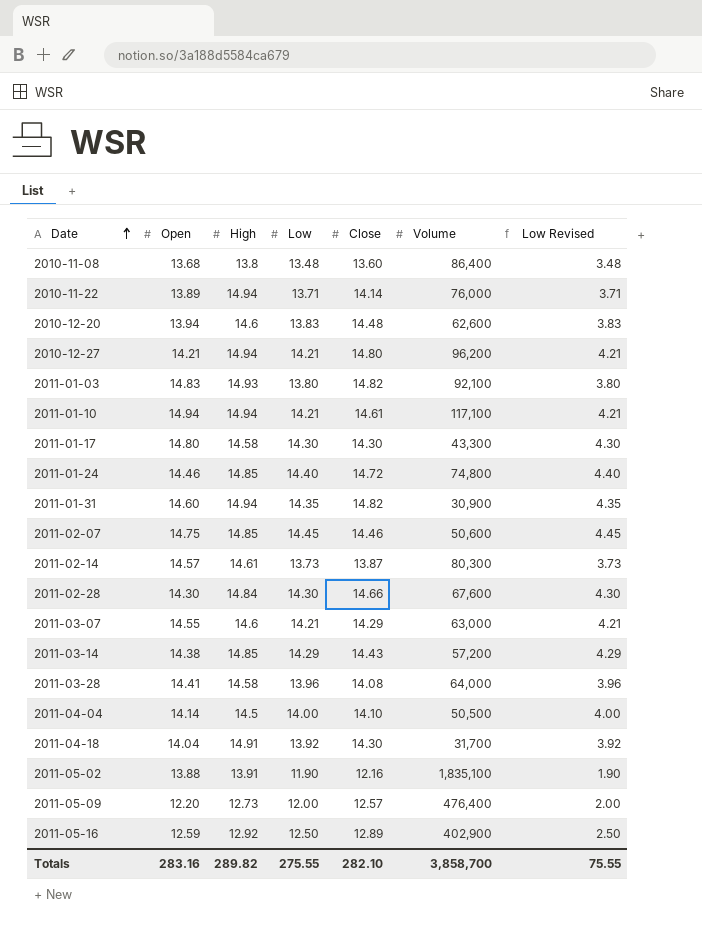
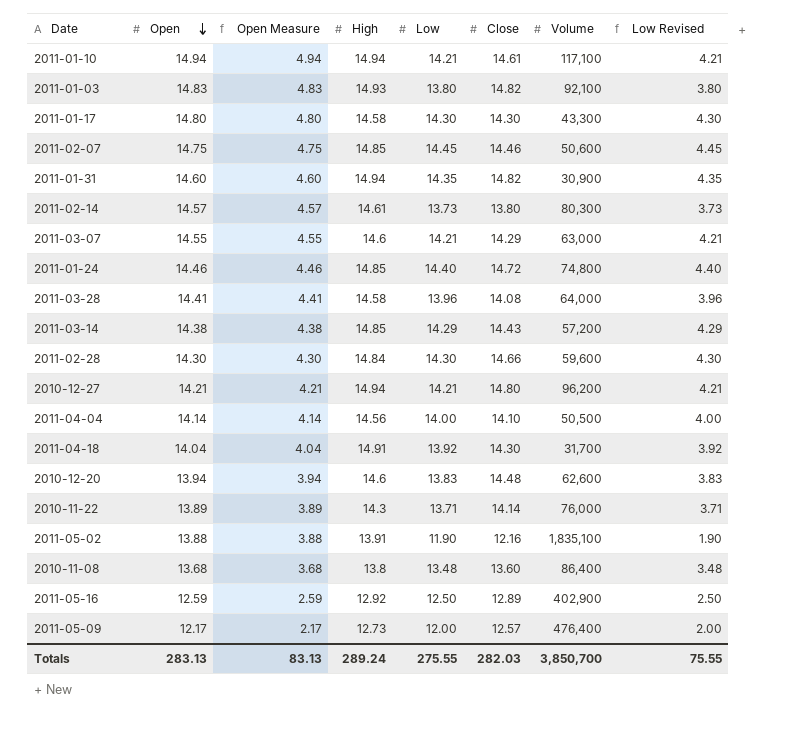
row order: Date ascending -> Open descending
column Open Measure | formula: none -> [Open] - 10
2011-02-14 | Close: 13.87 -> 13.80
2011-02-28 | Volume: 67,600 -> 59,600
2011-04-04 | High: 14.5 -> 14.56
2010-11-22 | High: 14.94 -> 14.3
2011-05-09 | Open: 12.20 -> 12.17
Totals | Open: 283.16 -> 283.13
Totals | High: 289.82 -> 289.24
Totals | Close: 282.10 -> 282.03
Totals | Volume: 3,858,700 -> 3,850,700

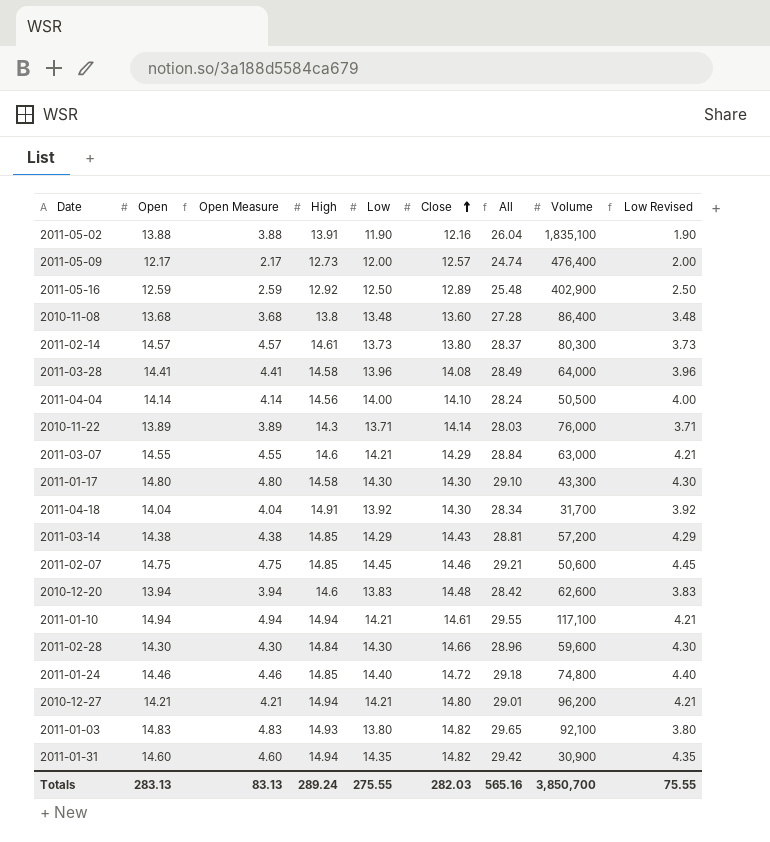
row order: Open descending -> Close ascending
column All | formula: none -> [Open] + [Close]

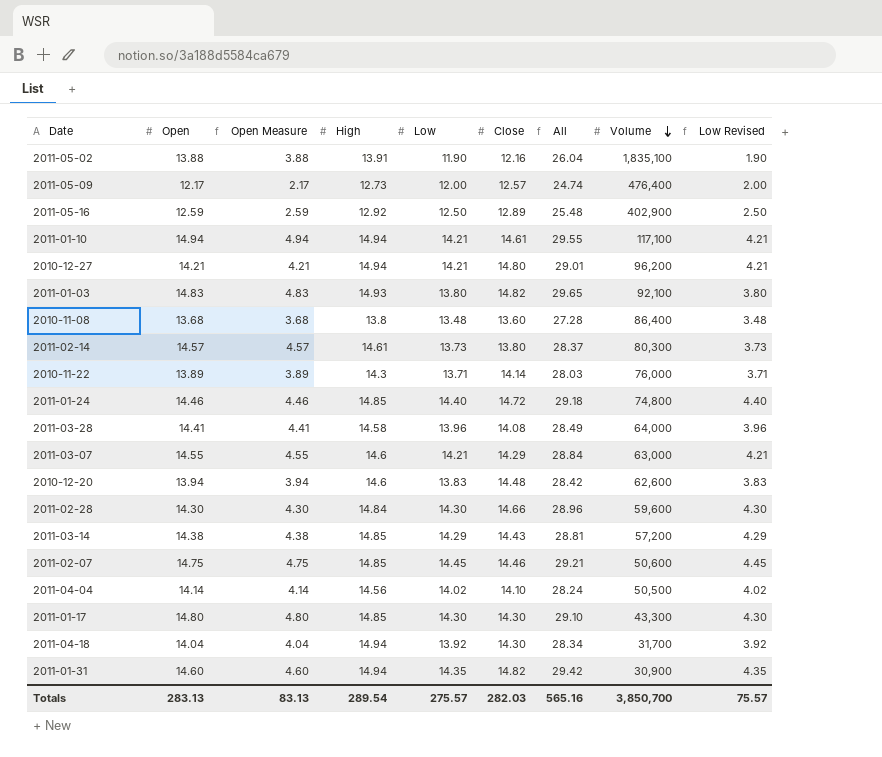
row order: Close ascending -> Volume descending
2011-04-04 | Low: 14.00 -> 14.02
2011-04-04 | Low Revised: 4.00 -> 4.02
2011-01-17 | High: 14.58 -> 14.85
2011-04-18 | High: 14.91 -> 14.94
Totals | High: 289.24 -> 289.54
Totals | Low: 275.55 -> 275.57
Totals | Low Revised: 75.55 -> 75.57

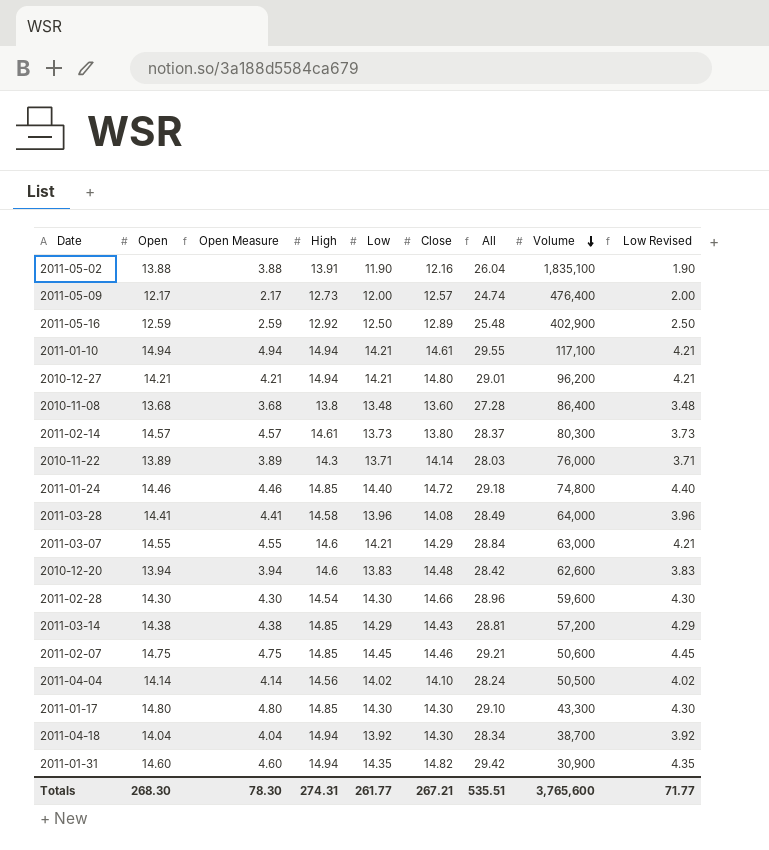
row 2011-01-03: 14.83 | 4.83 | 14.93 | 13.80 | 14.82 | 29.65 | 92,100 | 3.80 -> none
2011-02-28 | High: 14.84 -> 14.54
2011-04-18 | Volume: 31,700 -> 38,700
Totals | Open: 283.13 -> 268.30
Totals | Open Measure: 83.13 -> 78.30
Totals | High: 289.54 -> 274.31
Totals | Low: 275.57 -> 261.77
Totals | Close: 282.03 -> 267.21
Totals | All: 565.16 -> 535.51
Totals | Volume: 3,850,700 -> 3,765,600
Totals | Low Revised: 75.57 -> 71.77

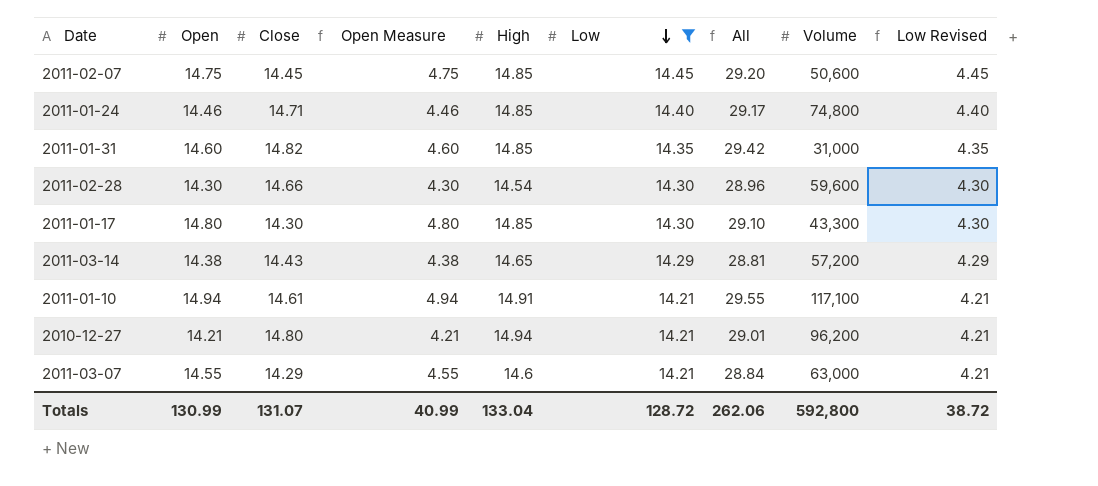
filter: none -> Low >= 14.21
row order: Volume descending -> Low descending
column Close | position: 6 -> 3
2011-02-07 | Close: 14.46 -> 14.45
2011-02-07 | All: 29.21 -> 29.20
2011-01-24 | Close: 14.72 -> 14.71
2011-01-24 | All: 29.18 -> 29.17
2011-01-31 | High: 14.94 -> 14.85
2011-01-31 | Volume: 30,900 -> 31,000
2011-03-14 | High: 14.85 -> 14.65
2011-01-10 | High: 14.94 -> 14.91
Totals | Open: 268.30 -> 130.99
Totals | Close: 267.21 -> 131.07
Totals | Open Measure: 78.30 -> 40.99
Totals | High: 274.31 -> 133.04
Totals | Low: 261.77 -> 128.72
Totals | All: 535.51 -> 262.06
Totals | Volume: 3,765,600 -> 592,800
Totals | Low Revised: 71.77 -> 38.72

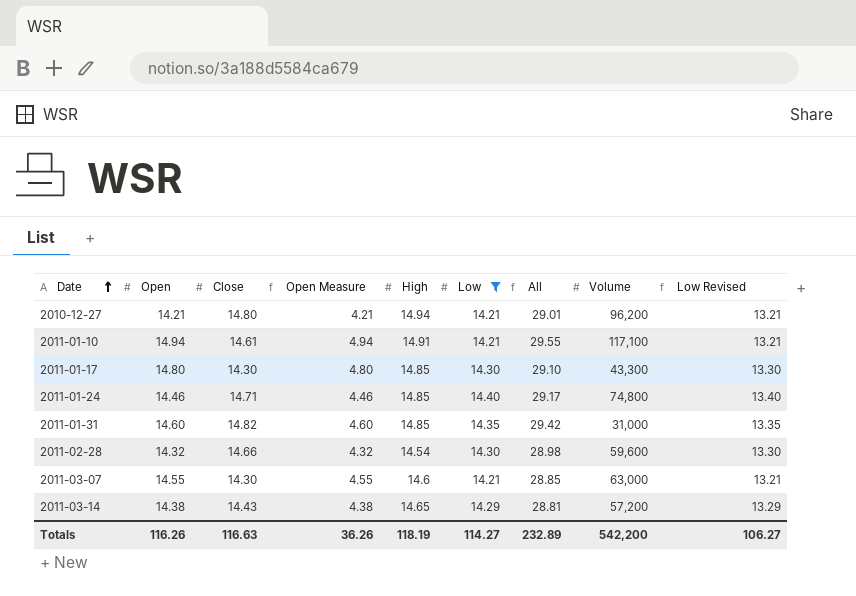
row order: Low descending -> Date ascending
column Low Revised | formula: [Low] - 10 -> [Low] - 1
row 2011-02-07: 14.75 | 14.45 | 4.75 | 14.85 | 14.45 | 29.20 | 50,600 | 4.45 -> none
2011-02-28 | Open: 14.30 -> 14.32
2011-02-28 | Open Measure: 4.30 -> 4.32
2011-02-28 | All: 28.96 -> 28.98
2011-03-07 | Close: 14.29 -> 14.30
2011-03-07 | All: 28.84 -> 28.85
Totals | Open: 130.99 -> 116.26
Totals | Close: 131.07 -> 116.63
Totals | Open Measure: 40.99 -> 36.26
Totals | High: 133.04 -> 118.19
Totals | Low: 128.72 -> 114.27
Totals | All: 262.06 -> 232.89
Totals | Volume: 592,800 -> 542,200
Totals | Low Revised: 38.72 -> 106.27

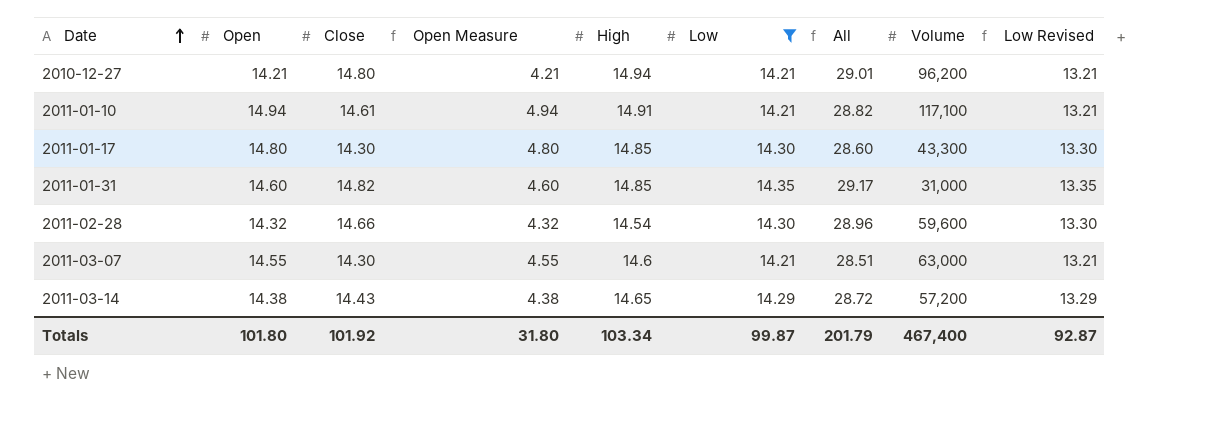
column All | formula: [Open] + [Close] -> [Close] + [Low]
row 2011-01-24: 14.46 | 14.71 | 4.46 | 14.85 | 14.40 | 29.17 | 74,800 | 13.40 -> none
Totals | Open: 116.26 -> 101.80
Totals | Close: 116.63 -> 101.92
Totals | Open Measure: 36.26 -> 31.80
Totals | High: 118.19 -> 103.34
Totals | Low: 114.27 -> 99.87
Totals | All: 232.89 -> 201.79
Totals | Volume: 542,200 -> 467,400
Totals | Low Revised: 106.27 -> 92.87

